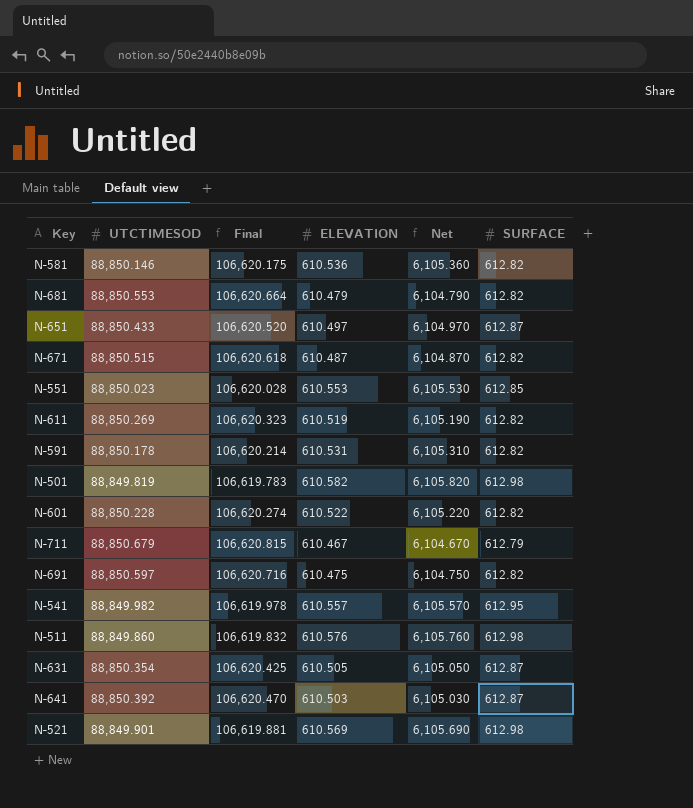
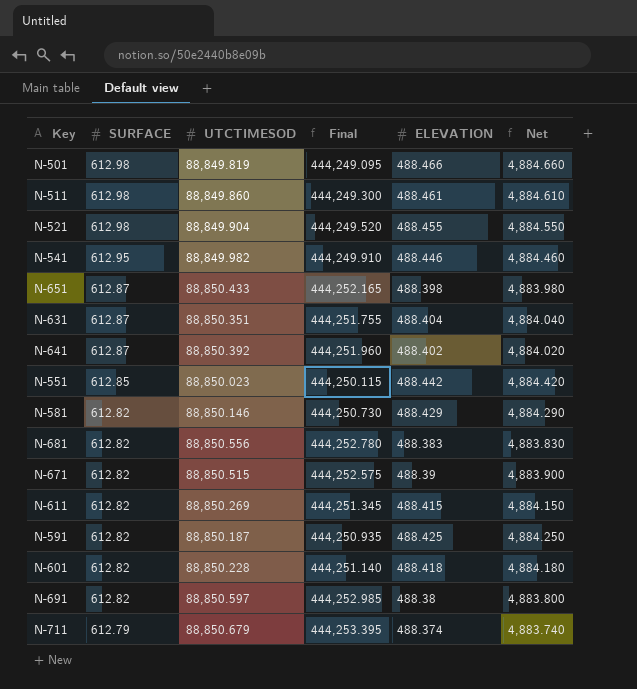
row order: none -> SURFACE descending
column SURFACE | position: 6 -> 2
column Final | formula: [UTCTIMESOD] * 1.2 -> [UTCTIMESOD] * 5
N-501 | ELEVATION: 610.582 -> 488.466
N-501 | Net: 6,105.820 -> 4,884.660
N-511 | ELEVATION: 610.576 -> 488.461
N-511 | Net: 6,105.760 -> 4,884.610
N-521 | UTCTIMESOD: 88,849.901 -> 88,849.904
N-521 | ELEVATION: 610.569 -> 488.455
N-521 | Net: 6,105.690 -> 4,884.550
N-541 | ELEVATION: 610.557 -> 488.446
N-541 | Net: 6,105.570 -> 4,884.460
N-651 | ELEVATION: 610.497 -> 488.398
N-651 | Net: 6,104.970 -> 4,883.980
N-631 | UTCTIMESOD: 88,850.354 -> 88,850.351
N-631 | ELEVATION: 610.505 -> 488.404
N-631 | Net: 6,105.050 -> 4,884.040
N-641 | ELEVATION: 610.503 -> 488.402
N-641 | Net: 6,105.030 -> 4,884.020
N-551 | ELEVATION: 610.553 -> 488.442
N-551 | Net: 6,105.530 -> 4,884.420
N-581 | ELEVATION: 610.536 -> 488.429
N-581 | Net: 6,105.360 -> 4,884.290
N-681 | UTCTIMESOD: 88,850.553 -> 88,850.556
N-681 | ELEVATION: 610.479 -> 488.383
N-681 | Net: 6,104.790 -> 4,883.830
N-671 | ELEVATION: 610.487 -> 488.39
N-671 | Net: 6,104.870 -> 4,883.900
N-611 | ELEVATION: 610.519 -> 488.415
N-611 | Net: 6,105.190 -> 4,884.150
N-591 | UTCTIMESOD: 88,850.178 -> 88,850.187
N-591 | ELEVATION: 610.531 -> 488.425
N-591 | Net: 6,105.310 -> 4,884.250
N-601 | ELEVATION: 610.522 -> 488.418
N-601 | Net: 6,105.220 -> 4,884.180
N-691 | ELEVATION: 610.475 -> 488.38
N-691 | Net: 6,104.750 -> 4,883.800
N-711 | ELEVATION: 610.467 -> 488.374
N-711 | Net: 6,104.670 -> 4,883.740

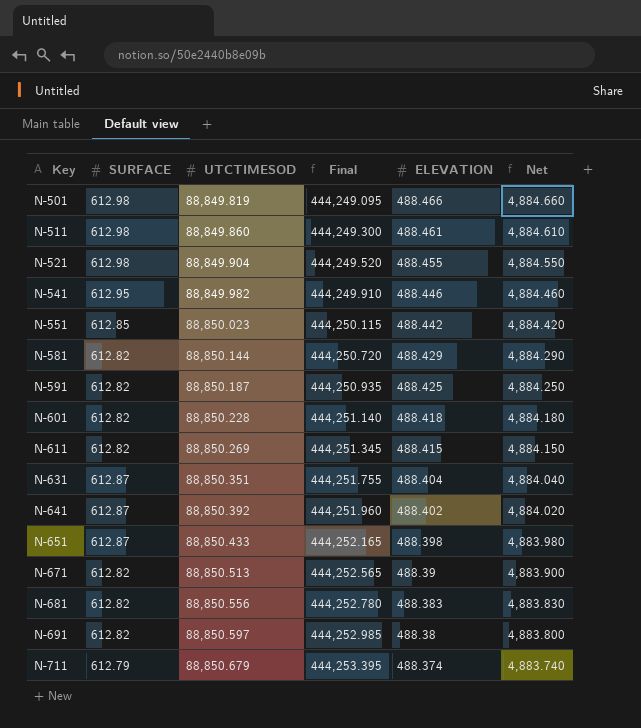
row order: SURFACE descending -> Key ascending
N-581 | UTCTIMESOD: 88,850.146 -> 88,850.144
N-581 | Final: 444,250.730 -> 444,250.720
N-671 | UTCTIMESOD: 88,850.515 -> 88,850.513
N-671 | Final: 444,252.575 -> 444,252.565

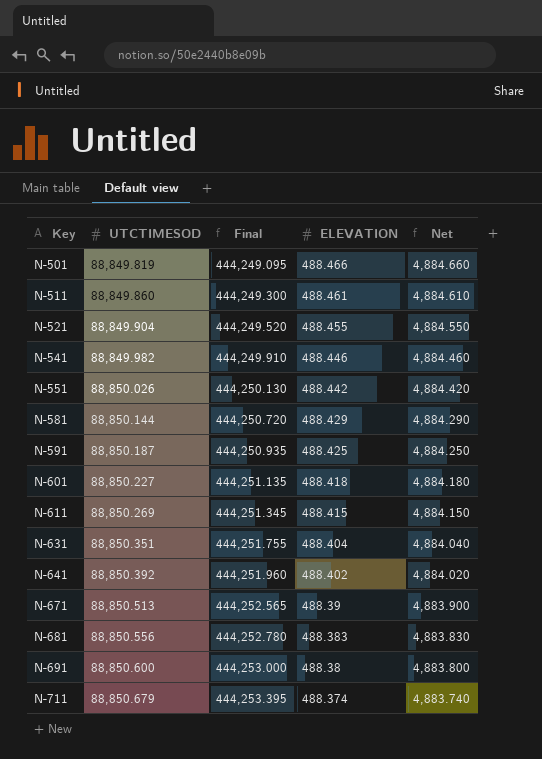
column SURFACE | position: 2 -> none
row N-651: 612.87 | 88,850.433 | 444,252.165 | 488.398 | 4,883.980 -> none
N-551 | UTCTIMESOD: 88,850.023 -> 88,850.026
N-551 | Final: 444,250.115 -> 444,250.130
N-601 | UTCTIMESOD: 88,850.228 -> 88,850.227
N-601 | Final: 444,251.140 -> 444,251.135
N-691 | UTCTIMESOD: 88,850.597 -> 88,850.600
N-691 | Final: 444,252.985 -> 444,253.000

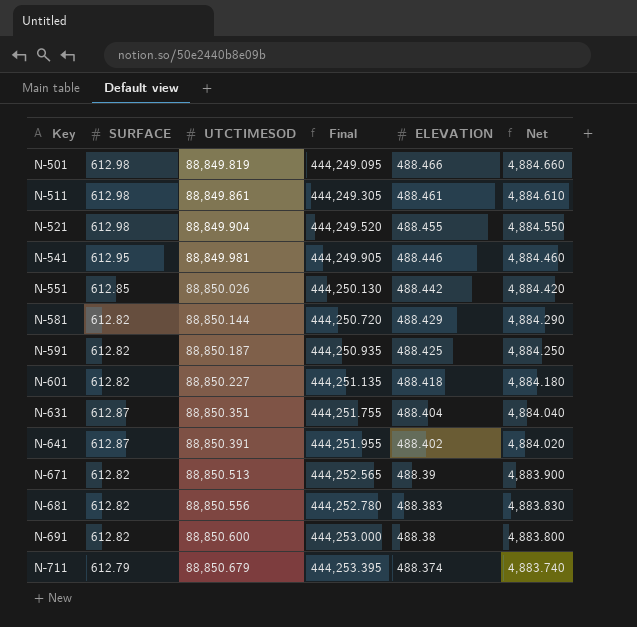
column SURFACE | position: none -> 2
row N-611: 88,850.269 | 444,251.345 | 488.415 | 4,884.150 -> none
N-511 | UTCTIMESOD: 88,849.860 -> 88,849.861
N-511 | Final: 444,249.300 -> 444,249.305
N-541 | UTCTIMESOD: 88,849.982 -> 88,849.981
N-541 | Final: 444,249.910 -> 444,249.905
N-641 | UTCTIMESOD: 88,850.392 -> 88,850.391
N-641 | Final: 444,251.960 -> 444,251.955

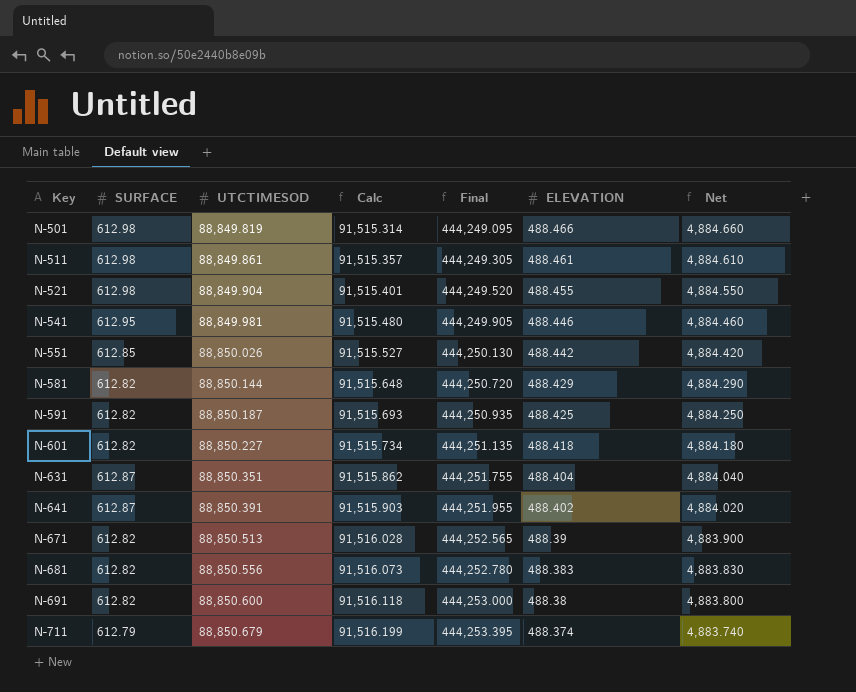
column Calc | formula: none -> [UTCTIMESOD] * 1.03

